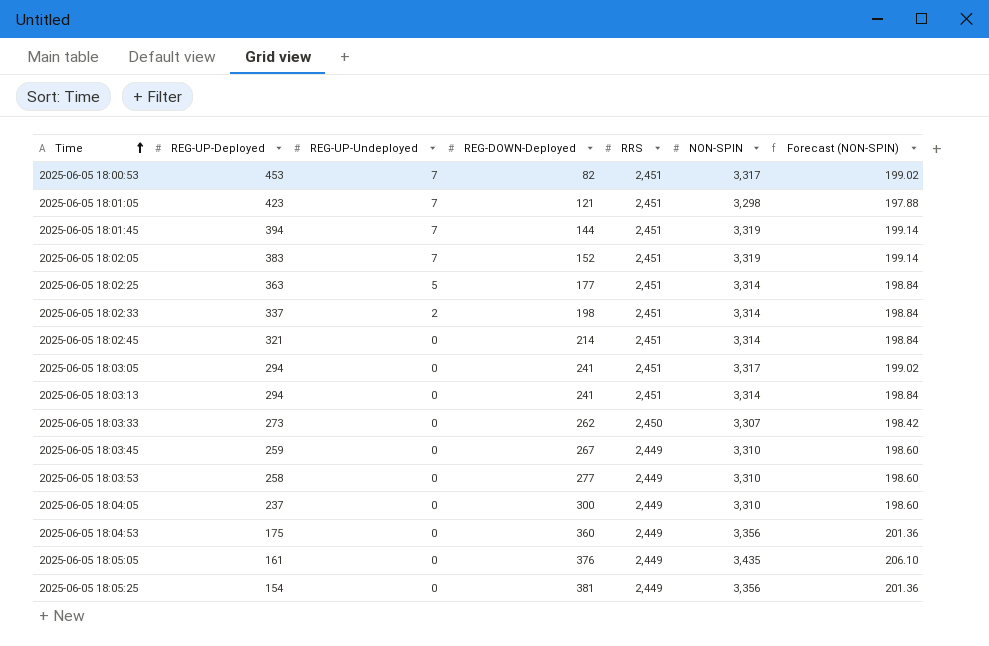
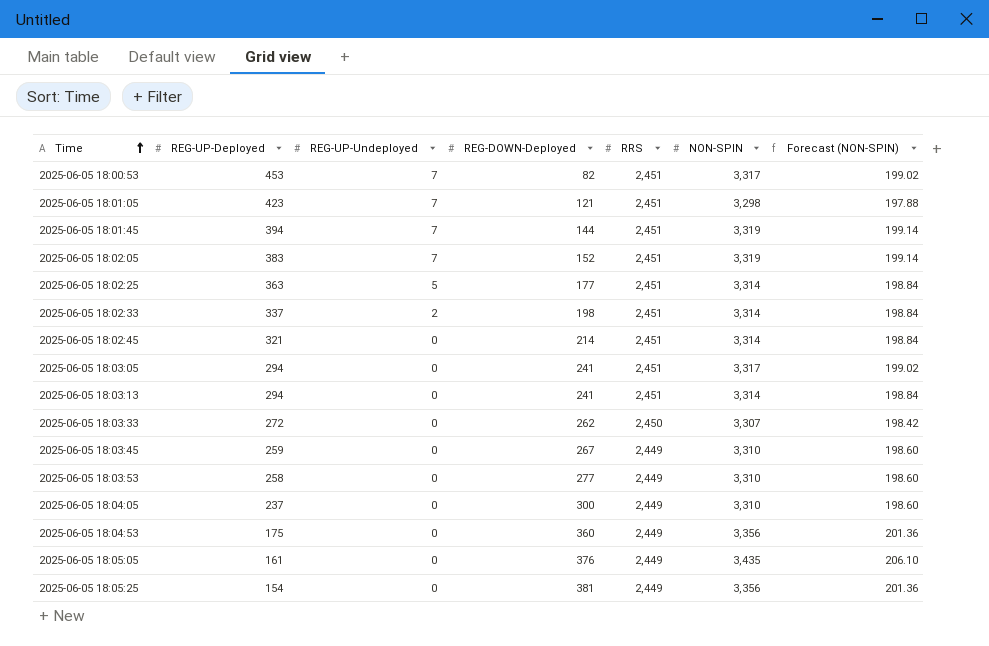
2025-06-05 18:03:33 | REG-UP-Deployed: 273 -> 272

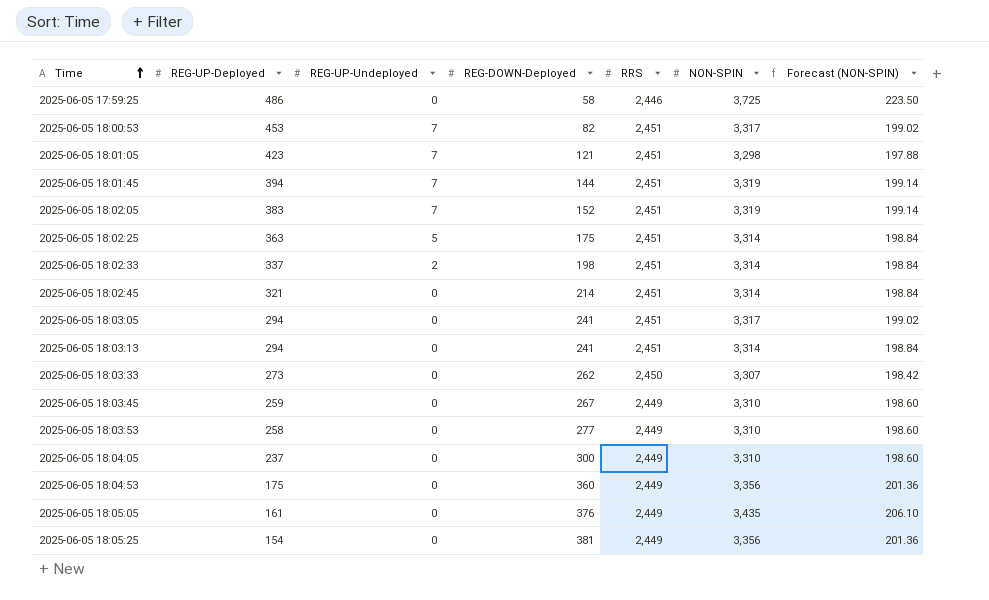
row 2025-06-05 17:59:25: none -> 486 | 0 | 58 | 2,446 | 3,725 | 223.50
2025-06-05 18:02:25 | REG-DOWN-Deployed: 177 -> 175
2025-06-05 18:03:33 | REG-UP-Deployed: 272 -> 273

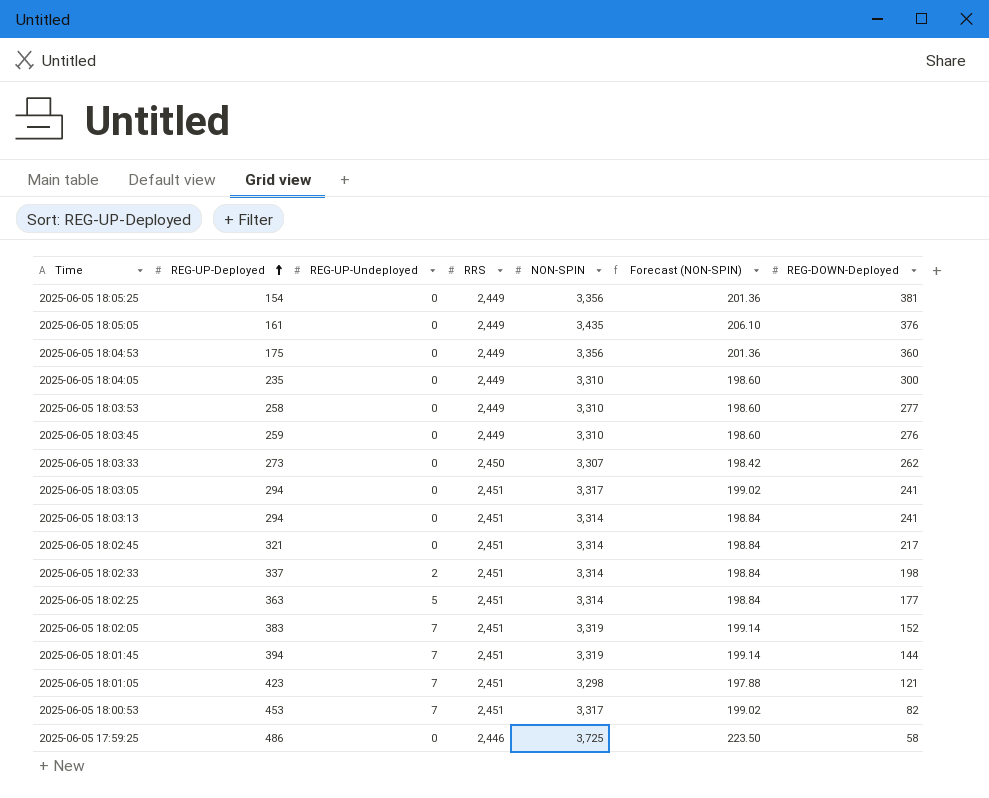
row order: Time ascending -> REG-UP-Deployed ascending
column REG-DOWN-Deployed | position: 4 -> 7
2025-06-05 18:04:05 | REG-UP-Deployed: 237 -> 235
2025-06-05 18:03:45 | REG-DOWN-Deployed: 267 -> 276
2025-06-05 18:02:45 | REG-DOWN-Deployed: 214 -> 217
2025-06-05 18:02:25 | REG-DOWN-Deployed: 175 -> 177

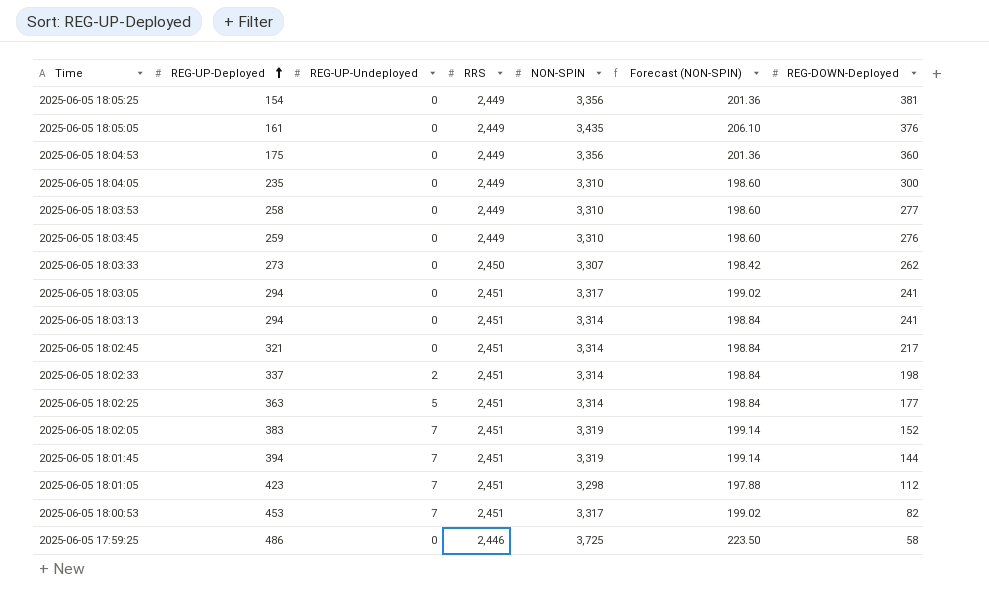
2025-06-05 18:01:05 | REG-DOWN-Deployed: 121 -> 112

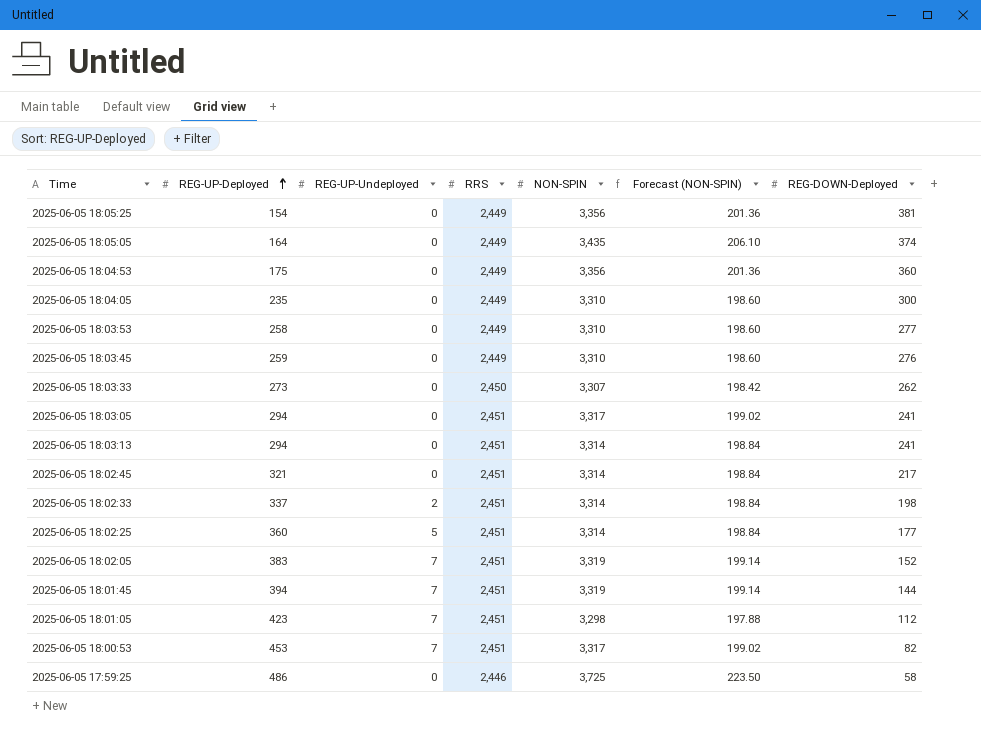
2025-06-05 18:05:05 | REG-UP-Deployed: 161 -> 164
2025-06-05 18:05:05 | REG-DOWN-Deployed: 376 -> 374
2025-06-05 18:02:25 | REG-UP-Deployed: 363 -> 360

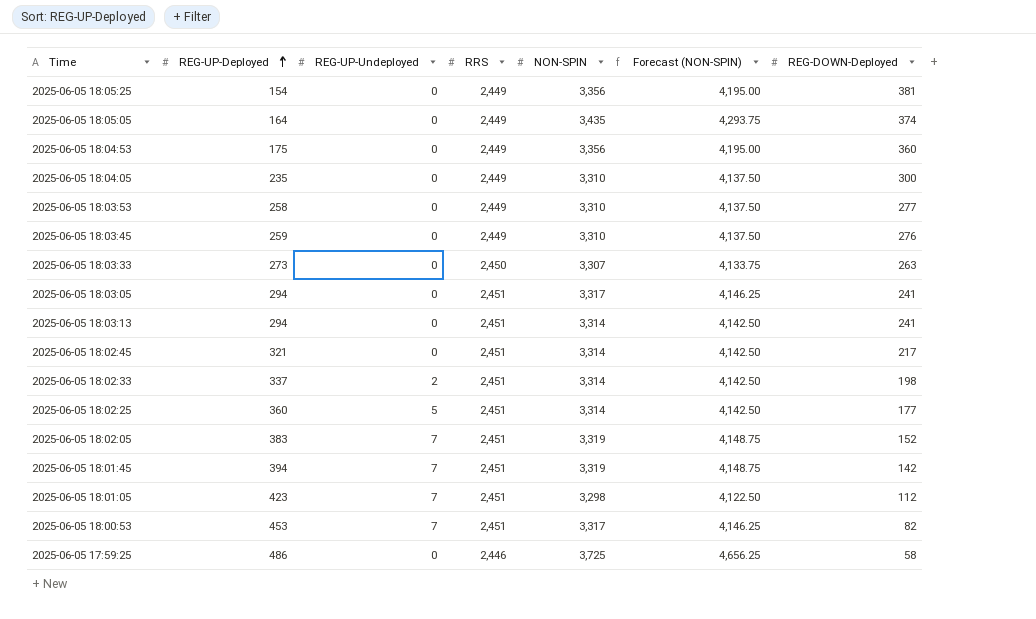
column Forecast (NON-SPIN) | formula: [NON-SPIN] * 0.06 -> [NON-SPIN] * 1.25
2025-06-05 18:03:33 | REG-DOWN-Deployed: 262 -> 263
2025-06-05 18:01:45 | REG-DOWN-Deployed: 144 -> 142

